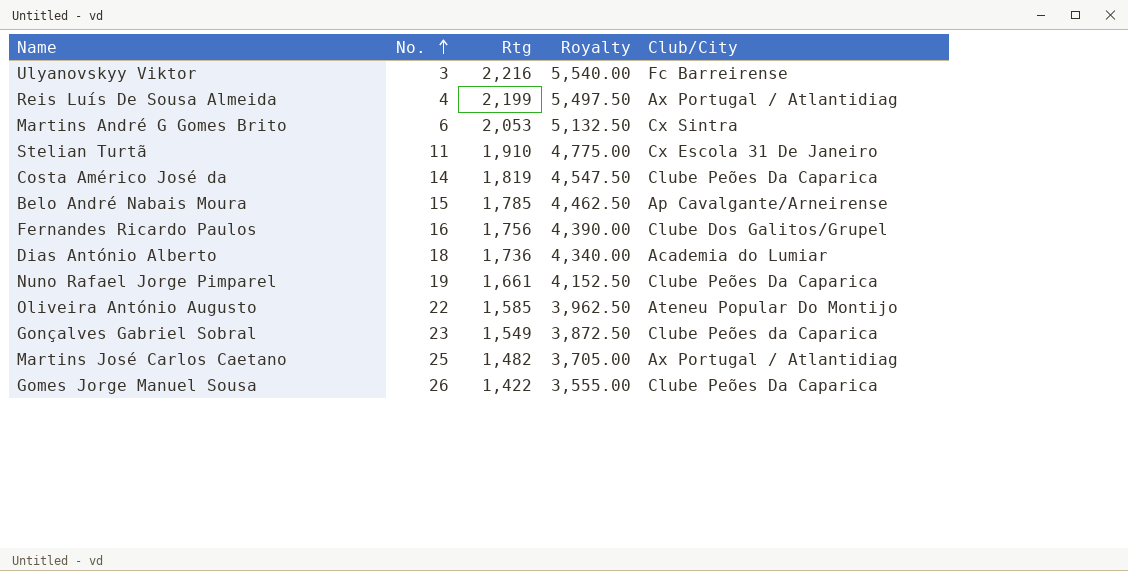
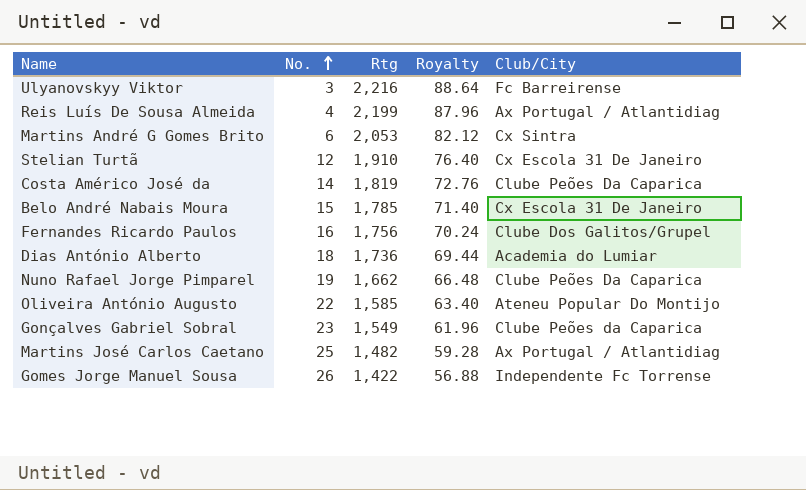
column Royalty | formula: [Rtg] * 2.5 -> [Rtg] * 0.04
Stelian Turtã | No.: 11 -> 12
Belo André Nabais Moura | Club/City: Ap Cavalgante/Arneirense -> Cx Escola 31 De Janeiro
Nuno Rafael Jorge Pimparel | Rtg: 1,661 -> 1,662
Gomes Jorge Manuel Sousa | Club/City: Clube Peões Da Caparica -> Independente Fc Torrense

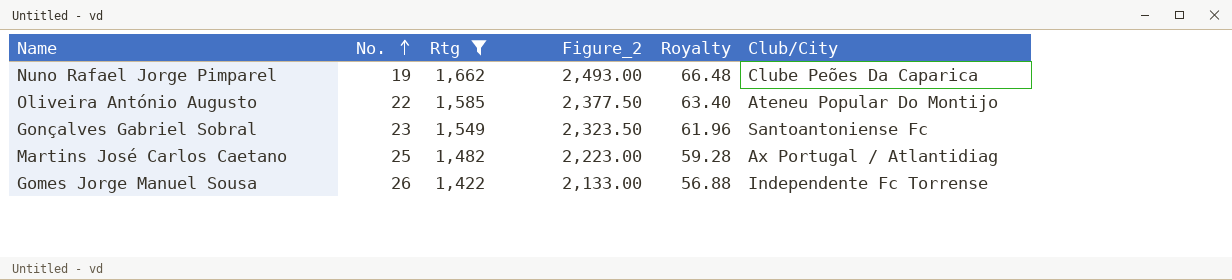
filter: none -> Rtg <= 1,662
column Figure_2 | formula: none -> [Rtg] * 1.5
Gonçalves Gabriel Sobral | Club/City: Clube Peões da Caparica -> Santoantoniense Fc

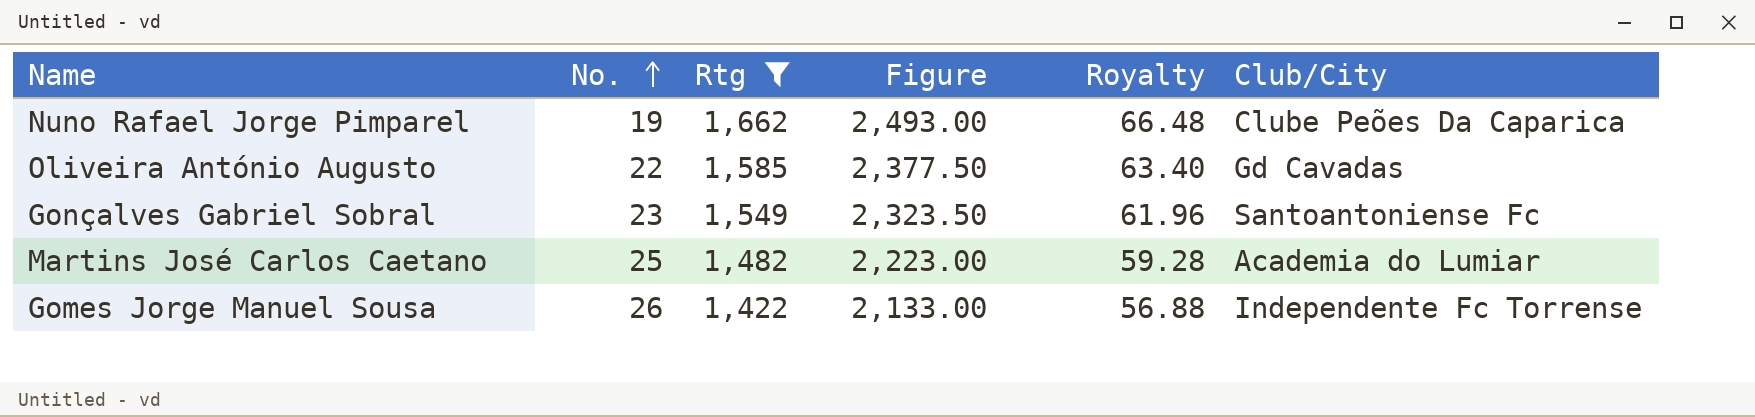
column name: Figure_2 -> Figure
Oliveira António Augusto | Club/City: Ateneu Popular Do Montijo -> Gd Cavadas
Martins José Carlos Caetano | Club/City: Ax Portugal / Atlantidiag -> Academia do Lumiar

